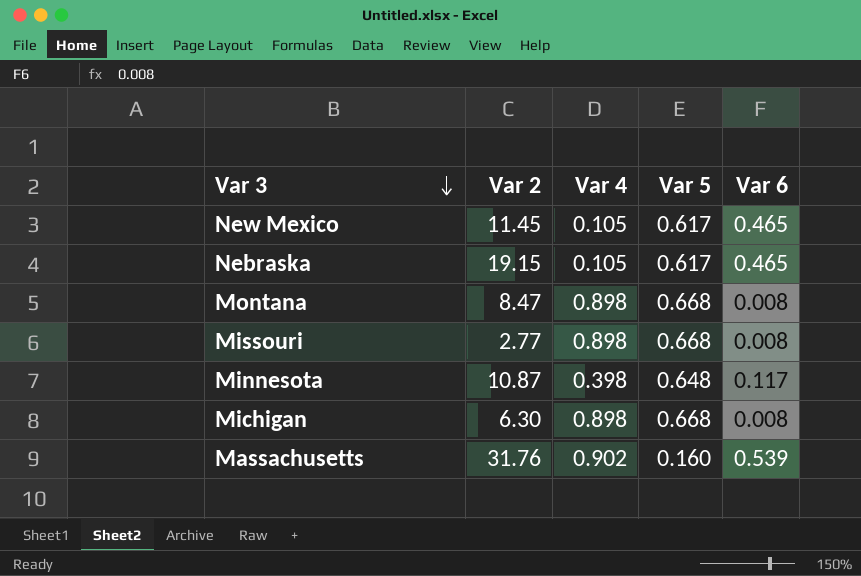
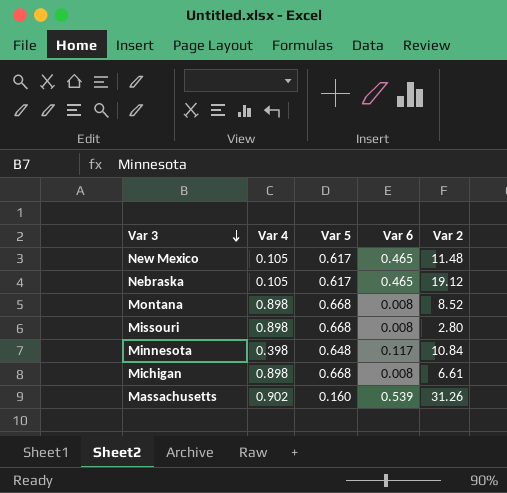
column Var 2 | position: 2 -> 5
New Mexico | Var 2: 11.45 -> 11.48
Nebraska | Var 2: 19.15 -> 19.12
Montana | Var 2: 8.47 -> 8.52
Missouri | Var 2: 2.77 -> 2.80
Minnesota | Var 2: 10.87 -> 10.84
Michigan | Var 2: 6.30 -> 6.61
Massachusetts | Var 2: 31.76 -> 31.26

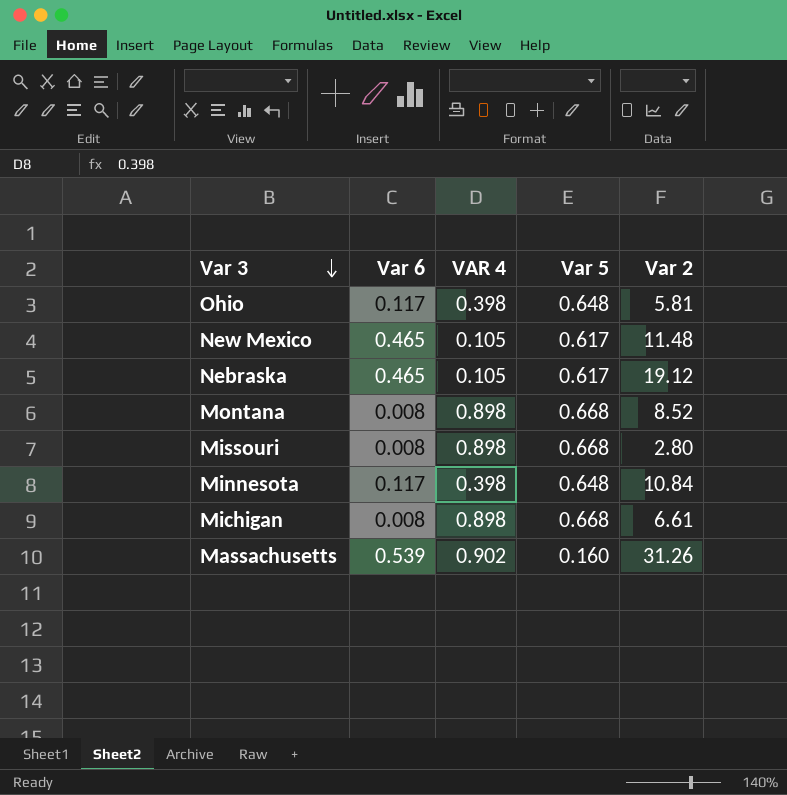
column Var 6 | position: 4 -> 2
column name: Var 4 -> VAR 4
row Ohio: none -> 0.117 | 0.398 | 0.648 | 5.81

